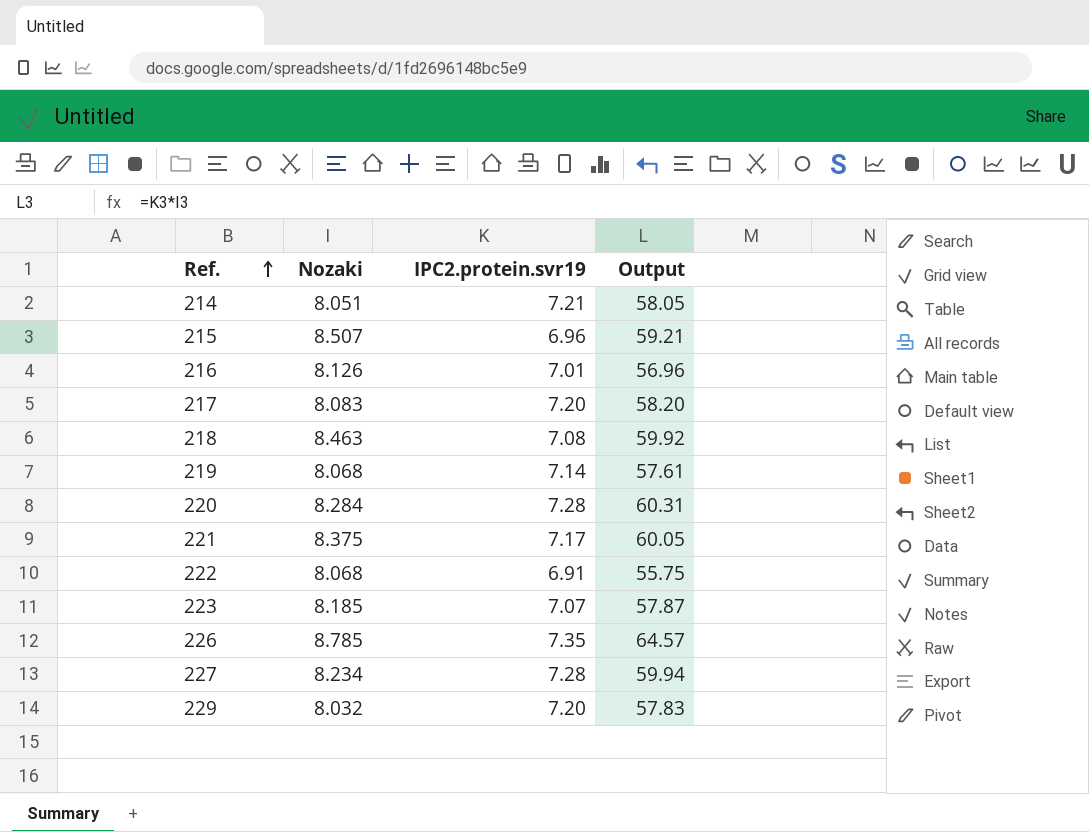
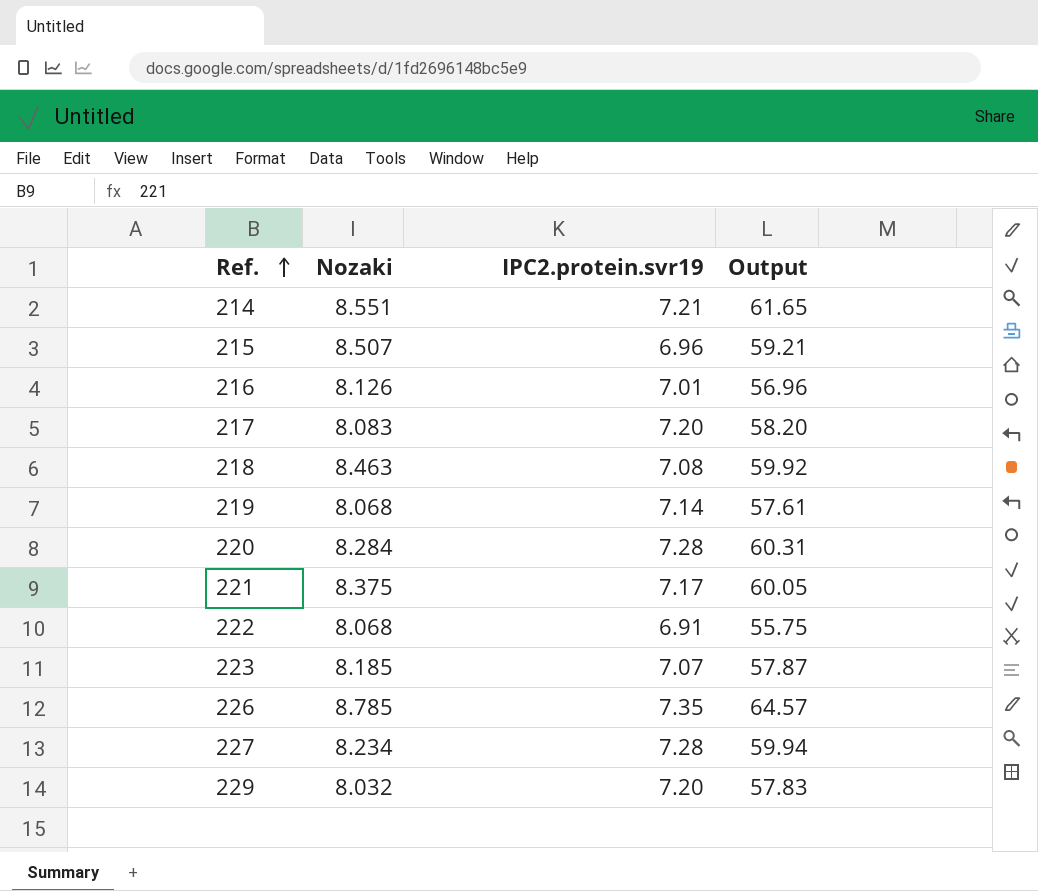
214 | Nozaki: 8.051 -> 8.551
214 | Output: 58.05 -> 61.65

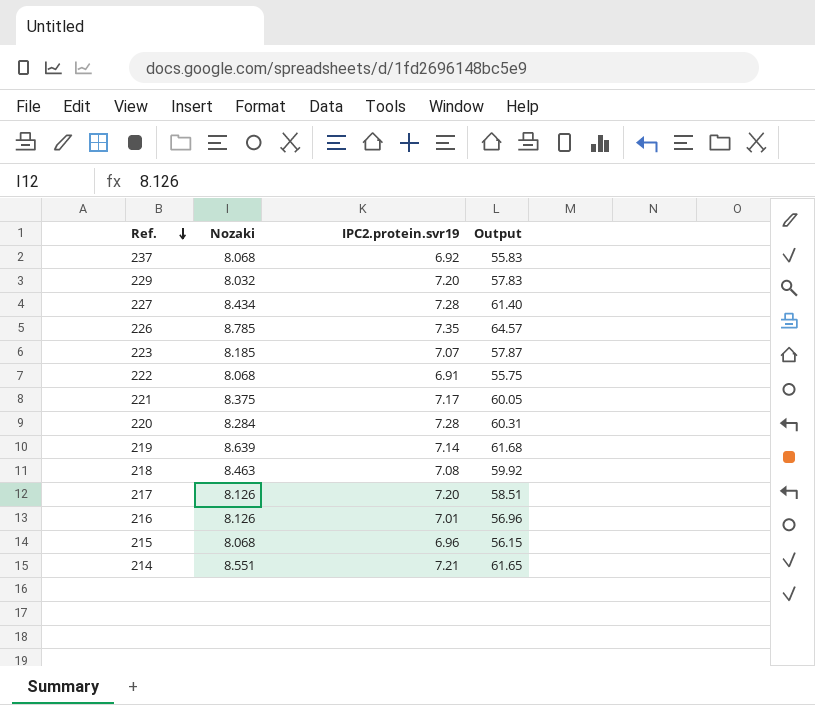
row order: Ref. ascending -> Ref. descending
row 237: none -> 8.068 | 6.92 | 55.83
227 | Nozaki: 8.234 -> 8.434
227 | Output: 59.94 -> 61.40
219 | Nozaki: 8.068 -> 8.639
219 | Output: 57.61 -> 61.68
217 | Nozaki: 8.083 -> 8.126
217 | Output: 58.20 -> 58.51
215 | Nozaki: 8.507 -> 8.068
215 | Output: 59.21 -> 56.15

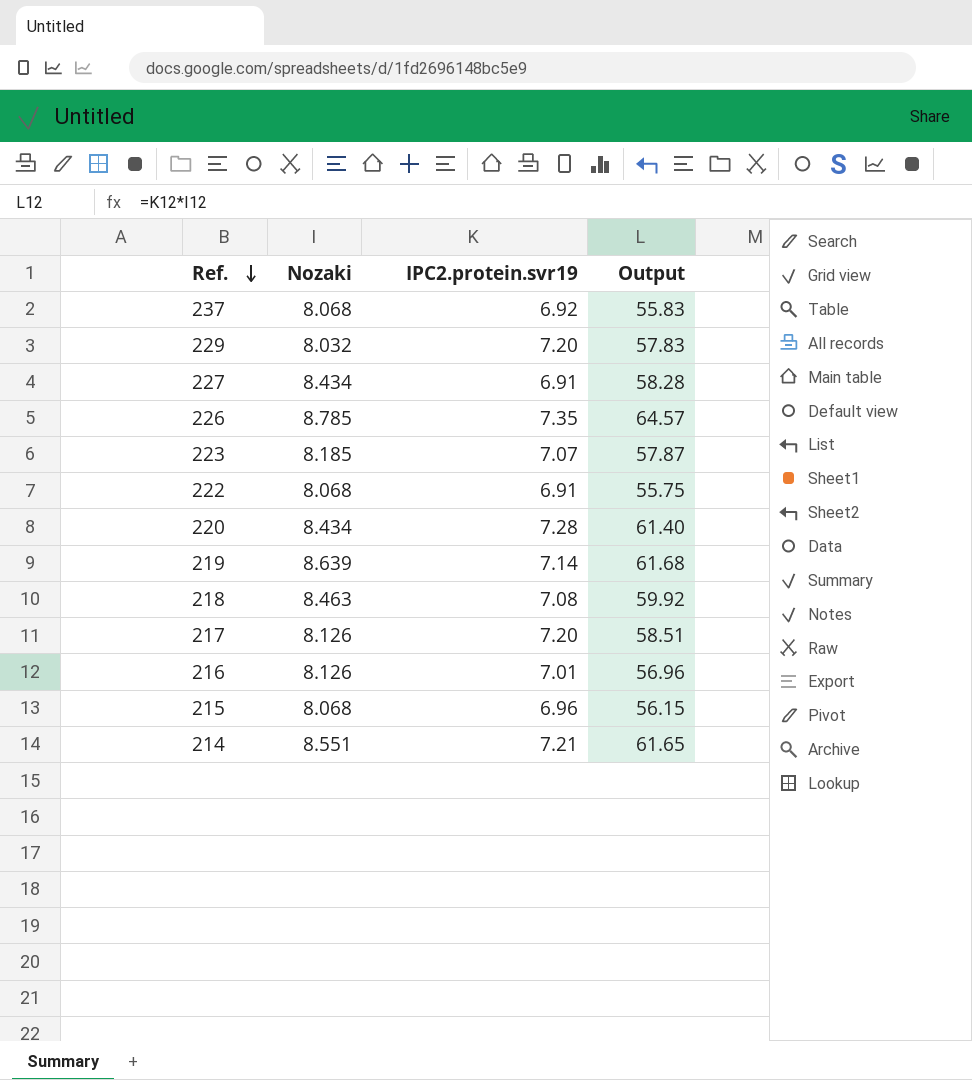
row 221: 8.375 | 7.17 | 60.05 -> none
227 | IPC2.protein.svr19: 7.28 -> 6.91
227 | Output: 61.40 -> 58.28
220 | Nozaki: 8.284 -> 8.434
220 | Output: 60.31 -> 61.40

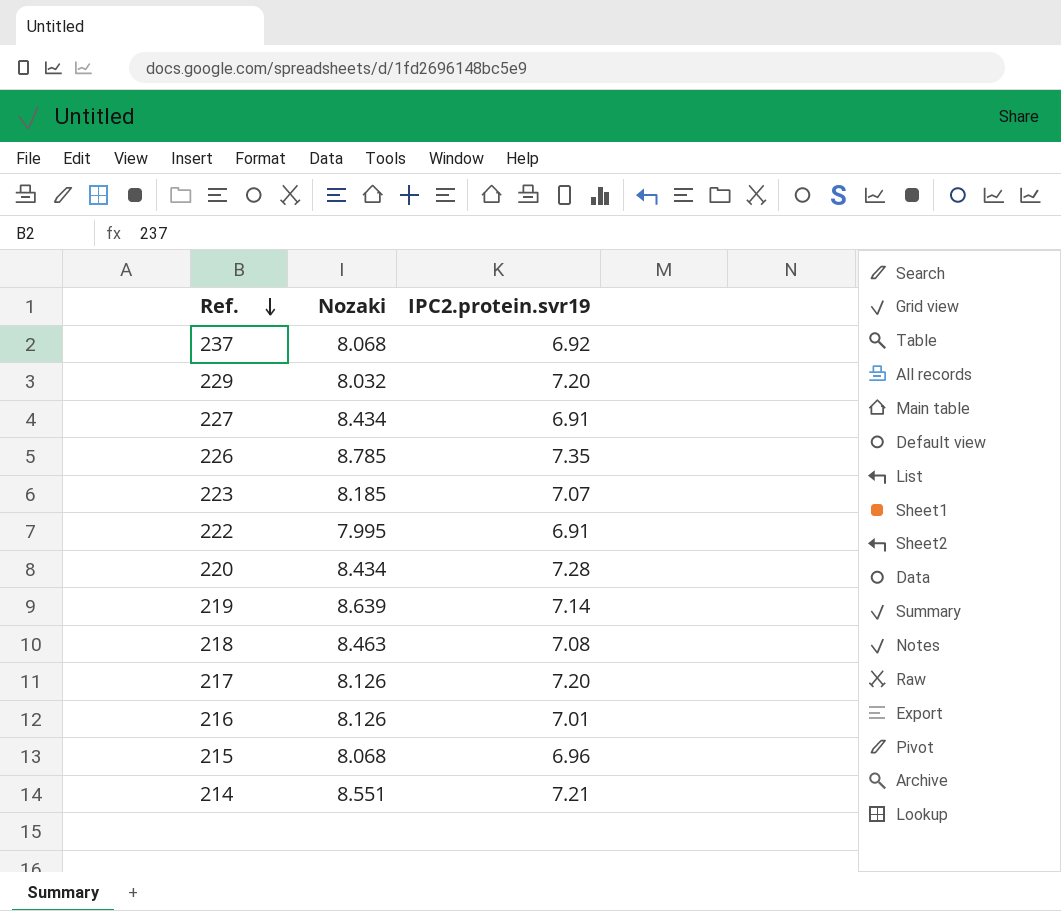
column Output | formula: [Nozaki] * [IPC2.protein.svr19] -> none
222 | Nozaki: 8.068 -> 7.995

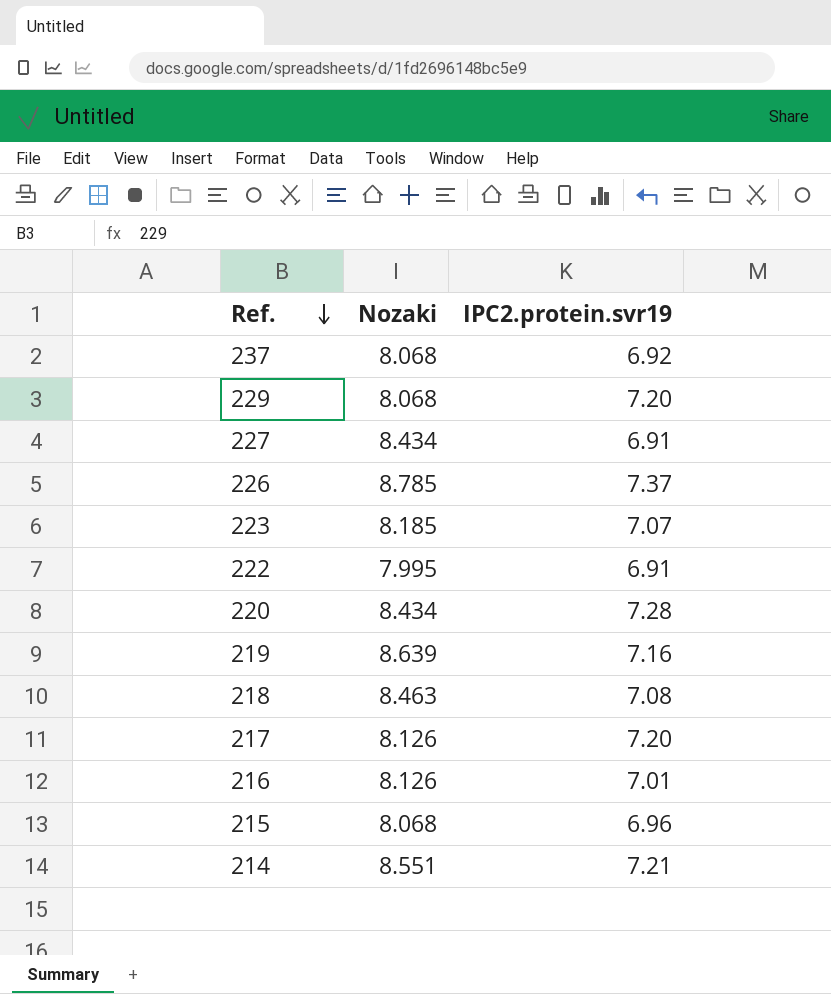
229 | Nozaki: 8.032 -> 8.068
226 | IPC2.protein.svr19: 7.35 -> 7.37
219 | IPC2.protein.svr19: 7.14 -> 7.16

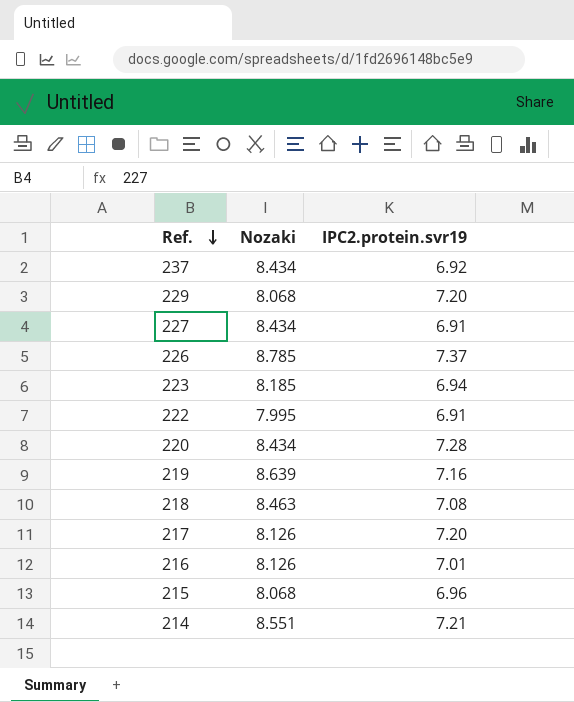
237 | Nozaki: 8.068 -> 8.434
223 | IPC2.protein.svr19: 7.07 -> 6.94

